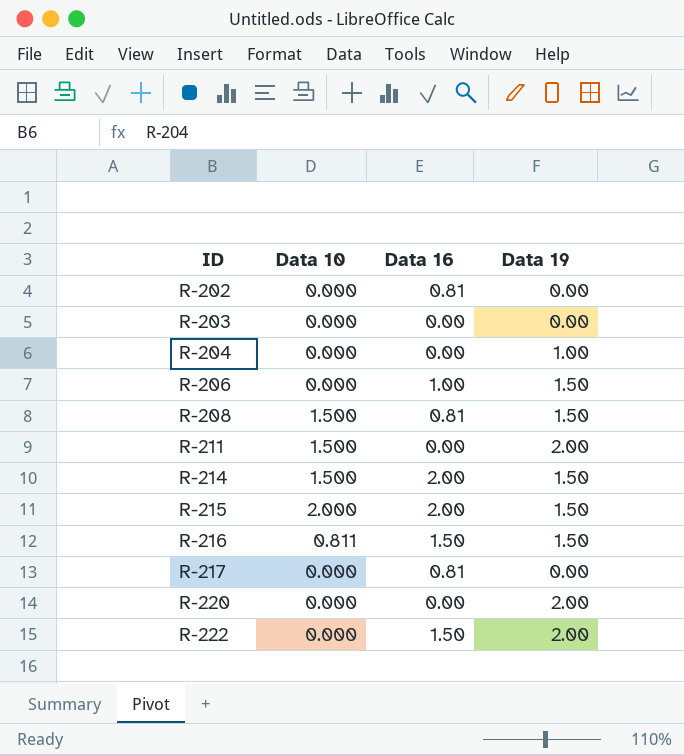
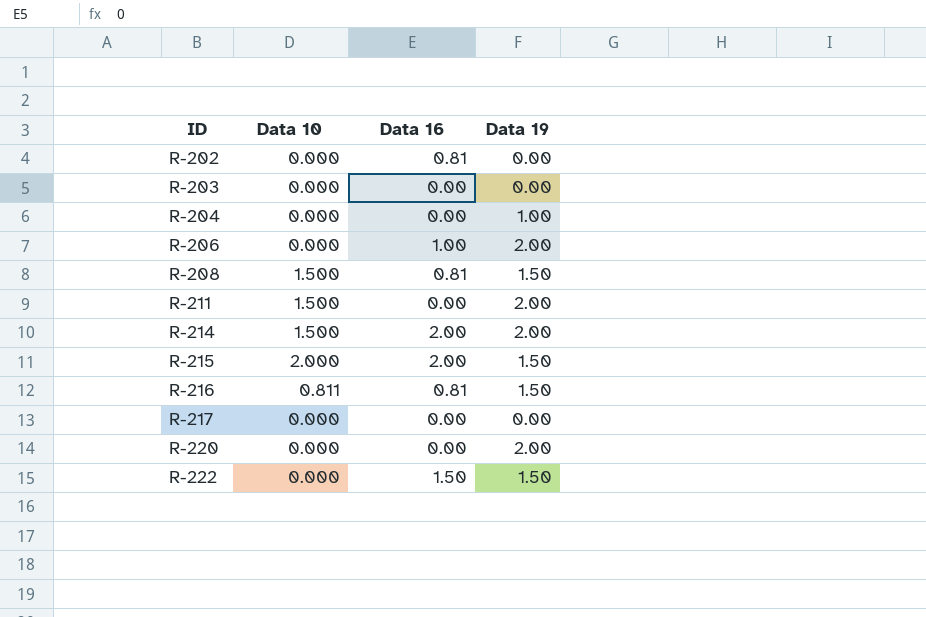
R-206 | Data 19: 1.50 -> 2.00
R-214 | Data 19: 1.50 -> 2.00
R-216 | Data 16: 1.50 -> 0.81
R-217 | Data 16: 0.81 -> 0.00
R-222 | Data 19: 2.00 -> 1.50

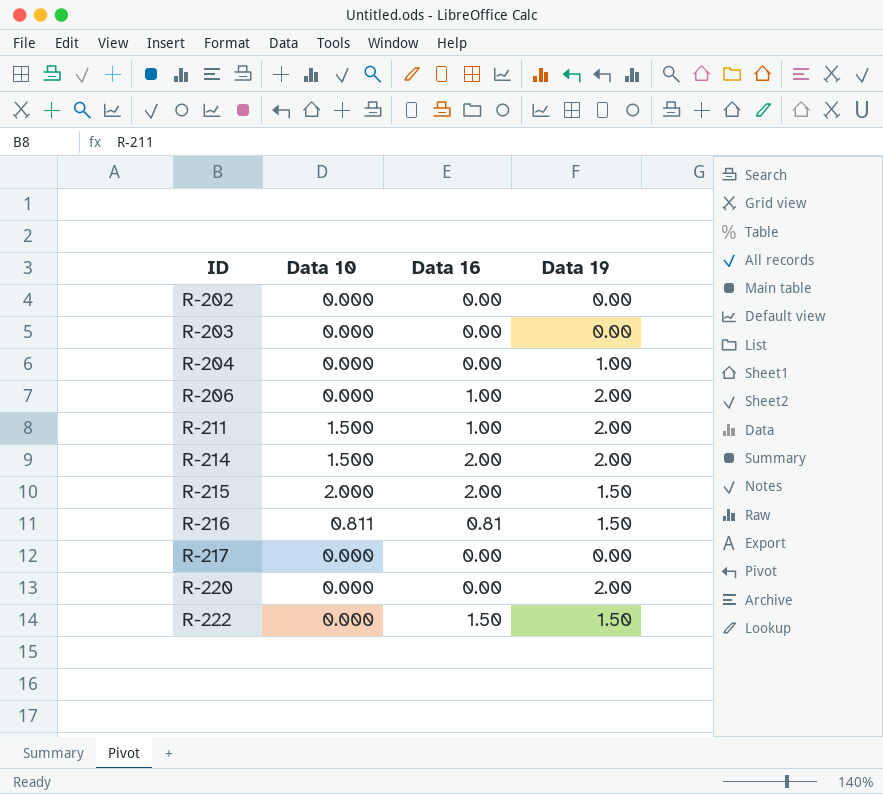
row R-208: 1.500 | 0.81 | 1.50 -> none
R-202 | Data 16: 0.81 -> 0.00
R-211 | Data 16: 0.00 -> 1.00

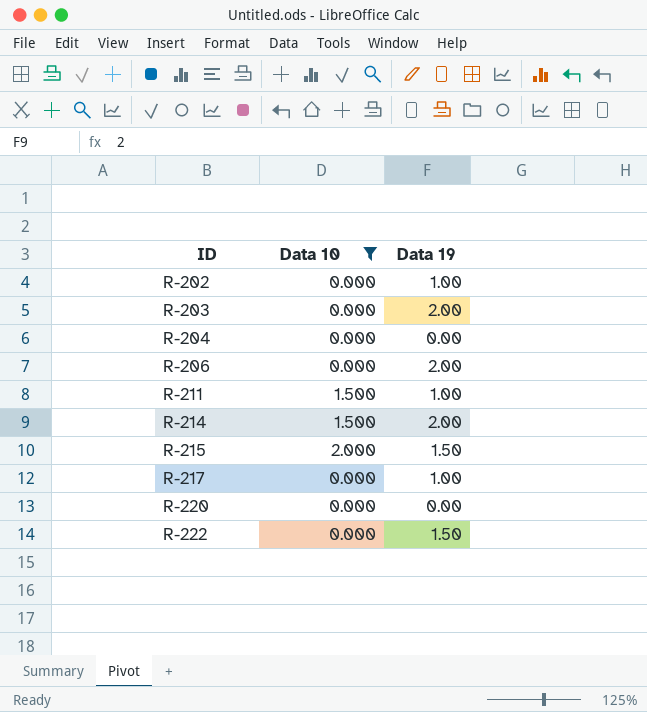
filter: none -> Data 10 != 0.811
column Data 16 | position: 3 -> none
R-202 | Data 19: 0.00 -> 1.00
R-203 | Data 19: 0.00 -> 2.00
R-204 | Data 19: 1.00 -> 0.00
R-211 | Data 19: 2.00 -> 1.00
R-217 | Data 19: 0.00 -> 1.00
R-220 | Data 19: 2.00 -> 0.00

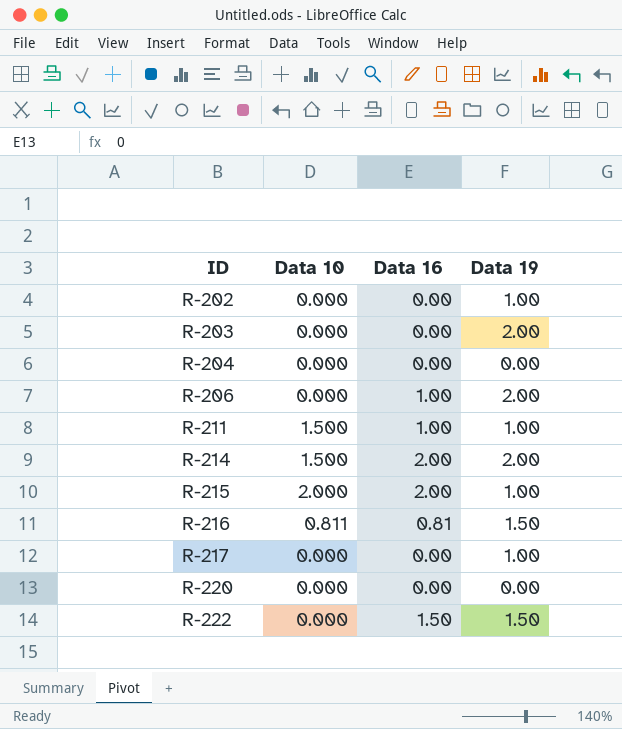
filter: Data 10 != 0.811 -> none
column Data 16 | position: none -> 3
R-215 | Data 19: 1.50 -> 1.00

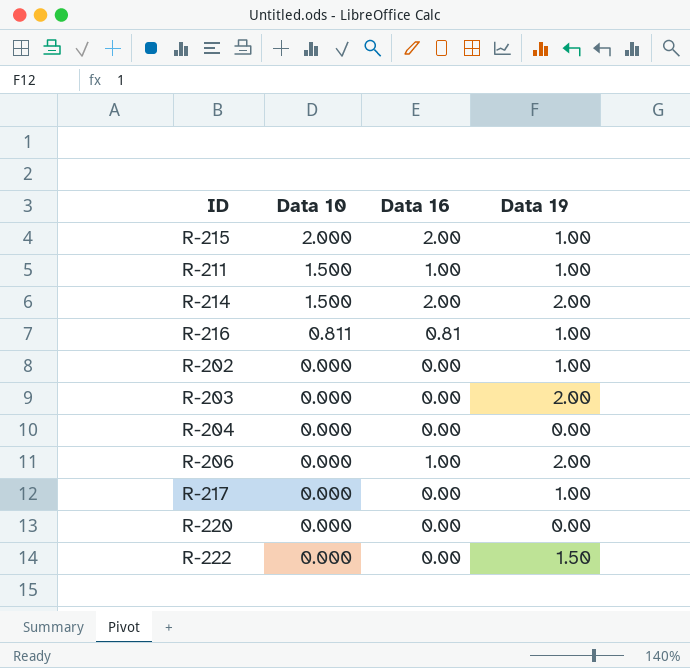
row order: ID ascending -> Data 10 descending
R-216 | Data 19: 1.50 -> 1.00
R-222 | Data 16: 1.50 -> 0.00

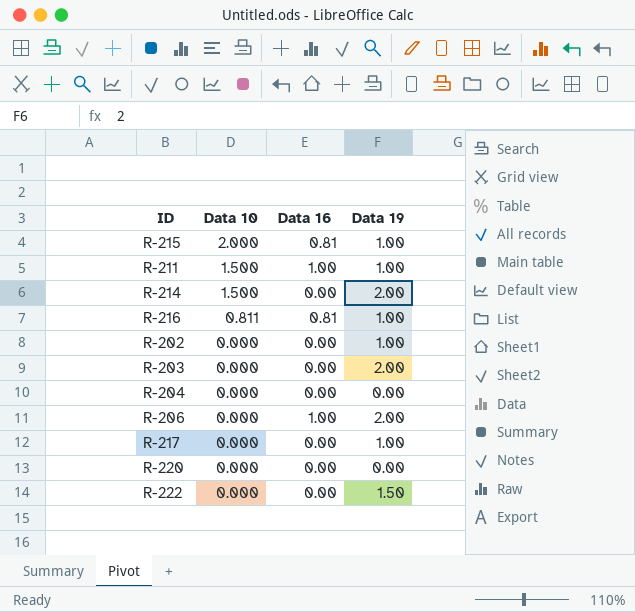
R-215 | Data 16: 2.00 -> 0.81
R-214 | Data 16: 2.00 -> 0.00

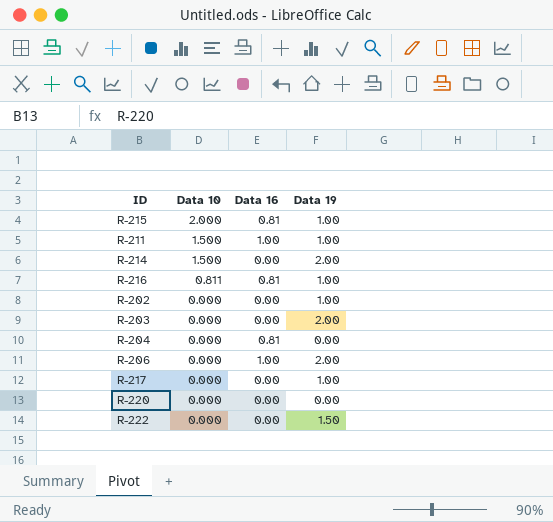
R-204 | Data 16: 0.00 -> 0.81

